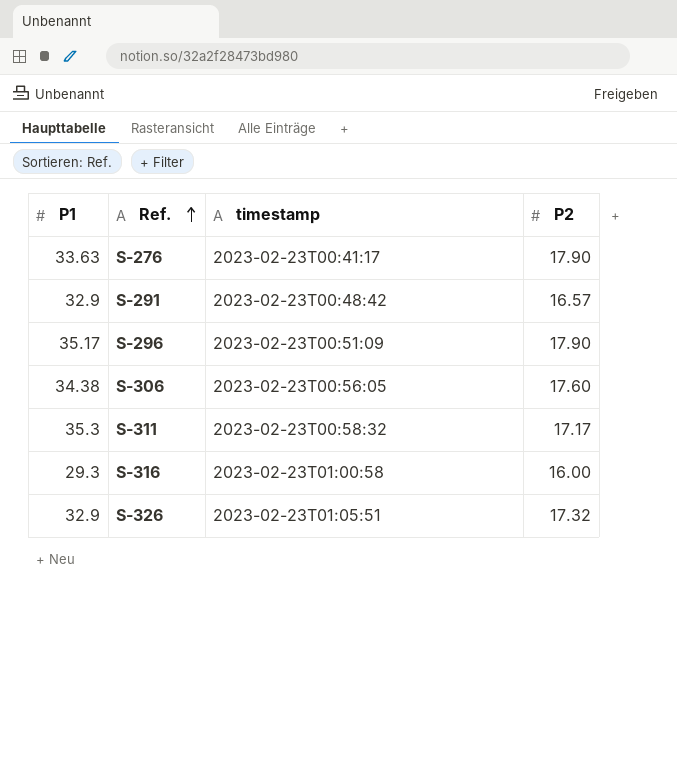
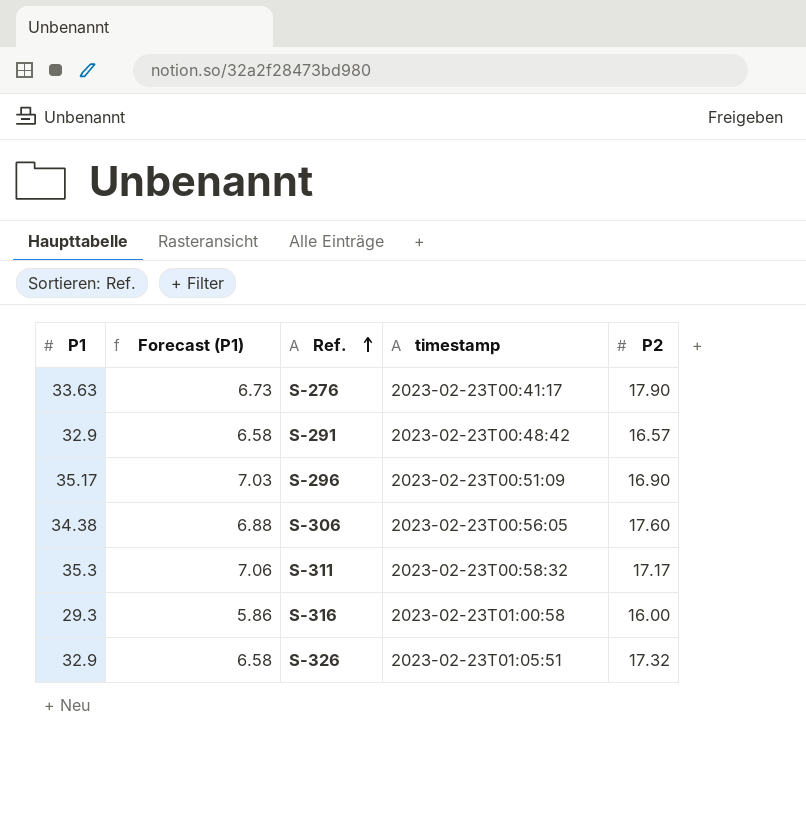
column Forecast (P1) | formula: none -> [P1] * 0.2
S-296 | P2: 17.90 -> 16.90

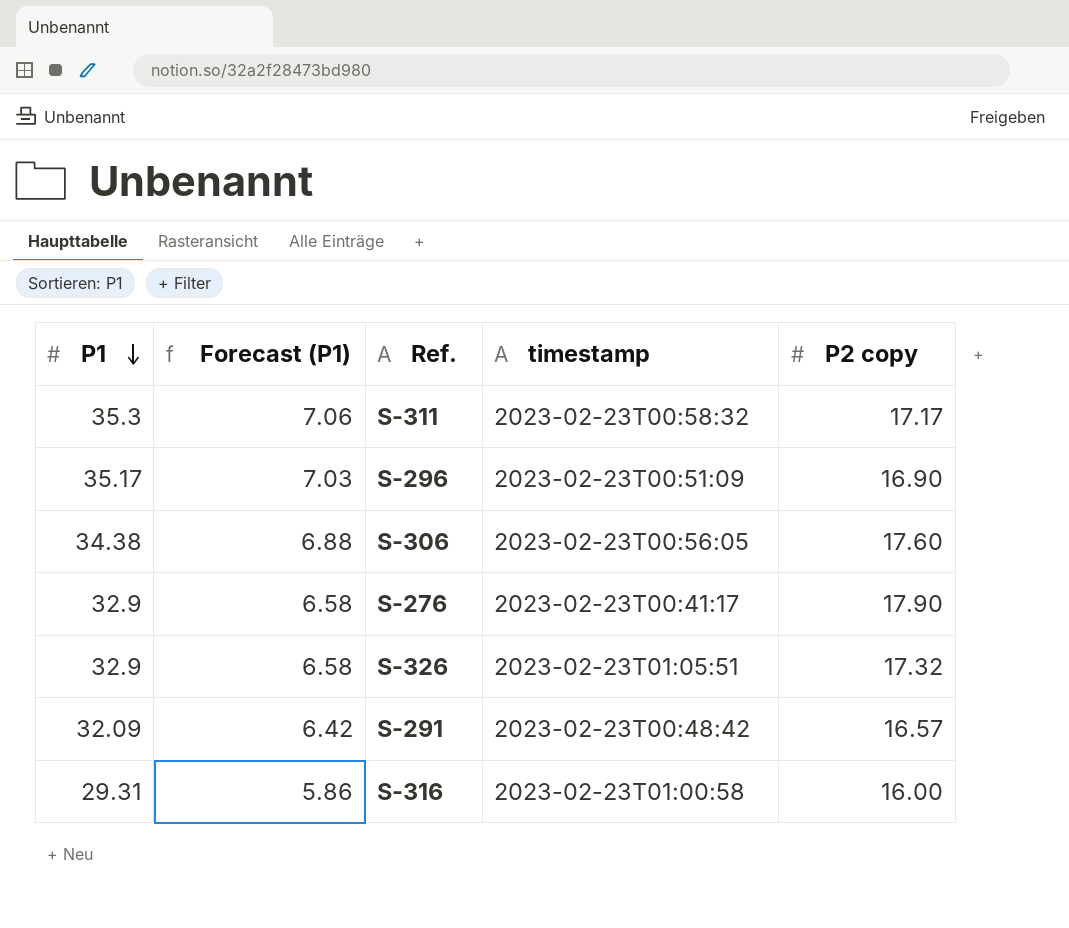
row order: Ref. ascending -> P1 descending
column name: P2 -> P2 copy
S-276 | P1: 33.63 -> 32.9
S-276 | Forecast (P1): 6.73 -> 6.58
S-291 | P1: 32.9 -> 32.09
S-291 | Forecast (P1): 6.58 -> 6.42
S-316 | P1: 29.3 -> 29.31

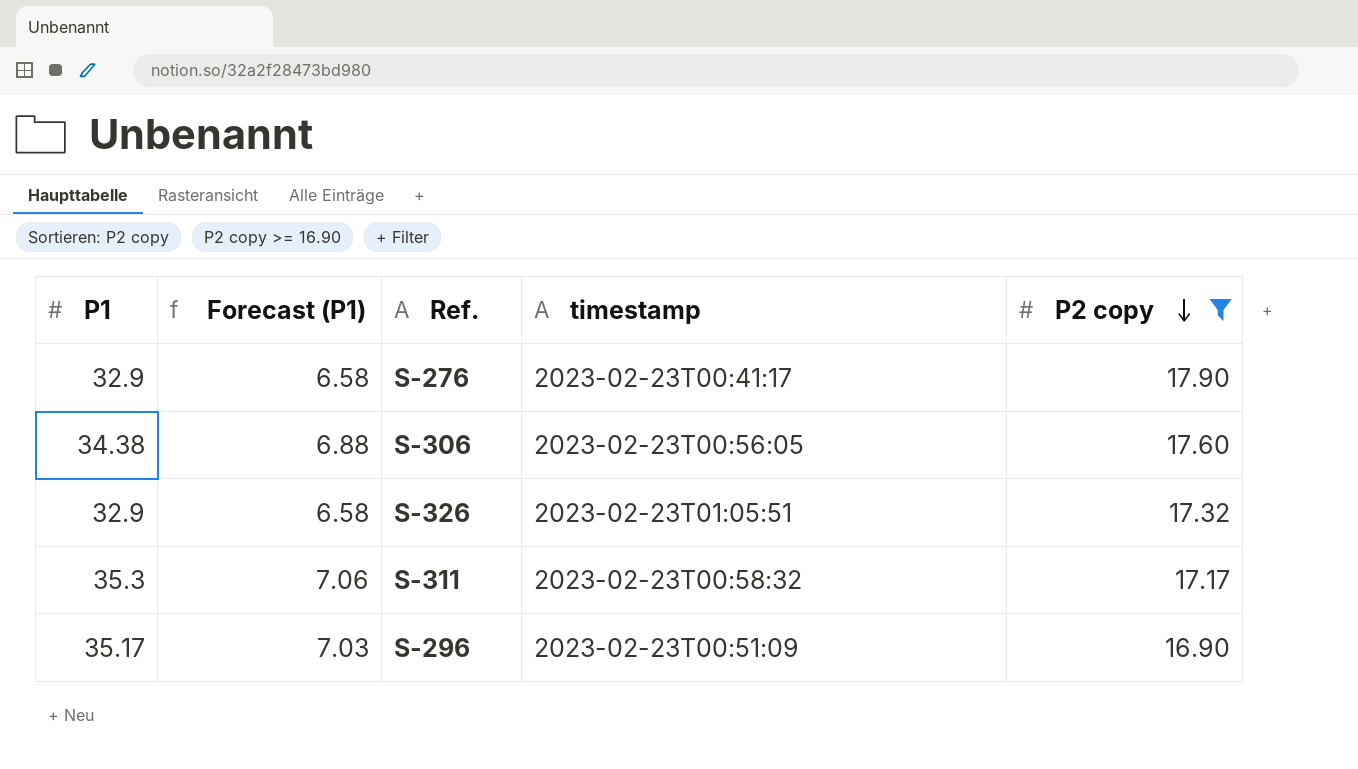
filter: none -> P2 copy >= 16.90
row order: P1 descending -> P2 copy descending

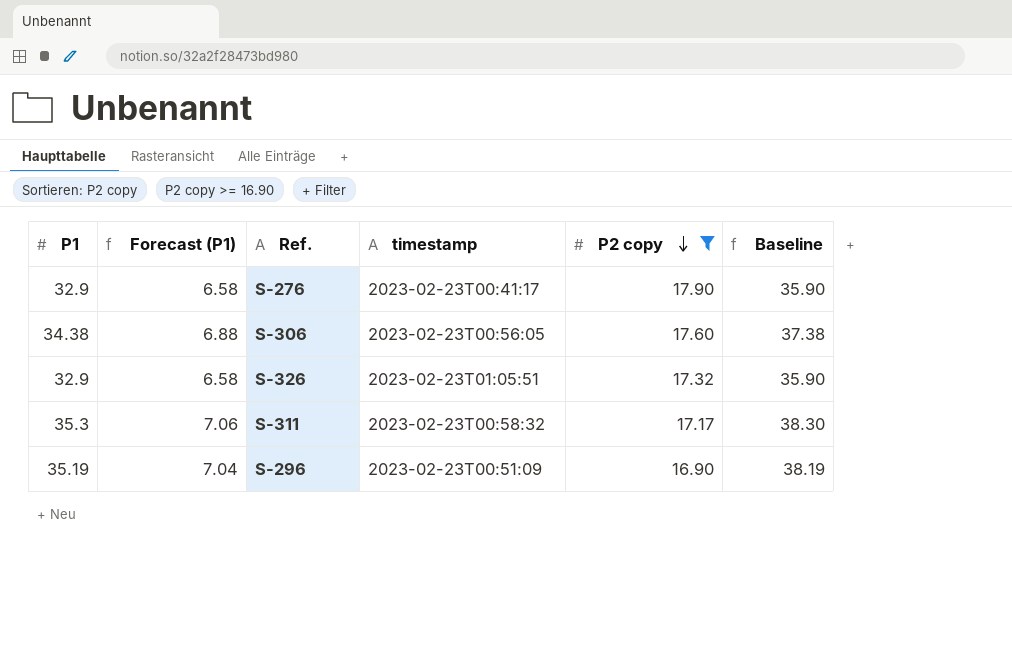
column Baseline | formula: none -> [P1] + 3
S-296 | P1: 35.17 -> 35.19
S-296 | Forecast (P1): 7.03 -> 7.04

